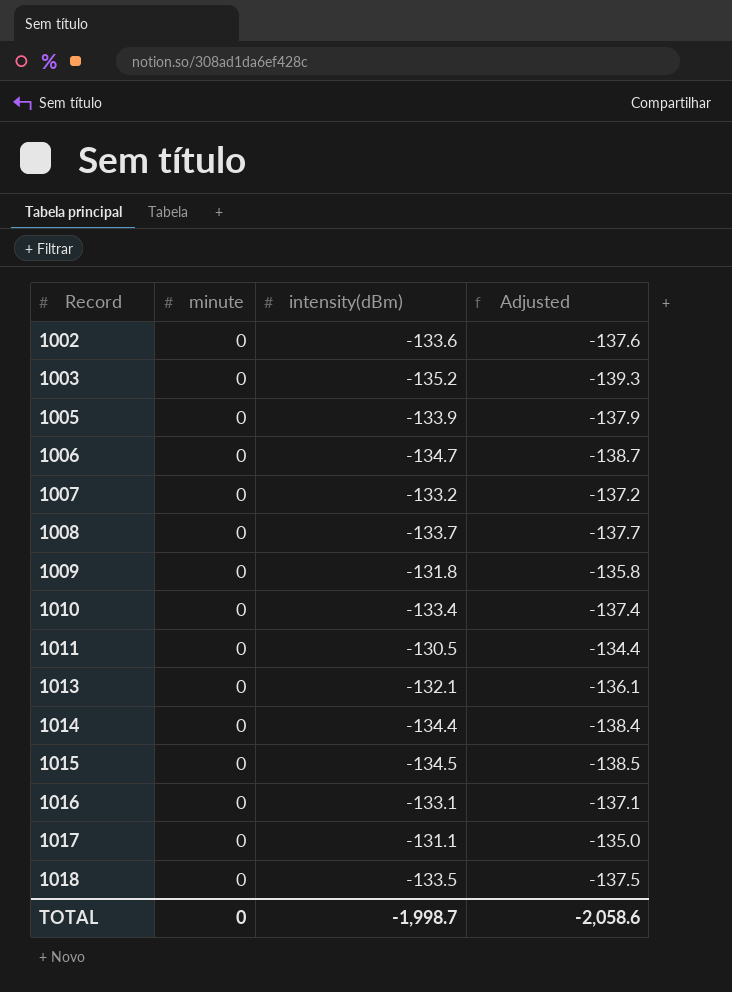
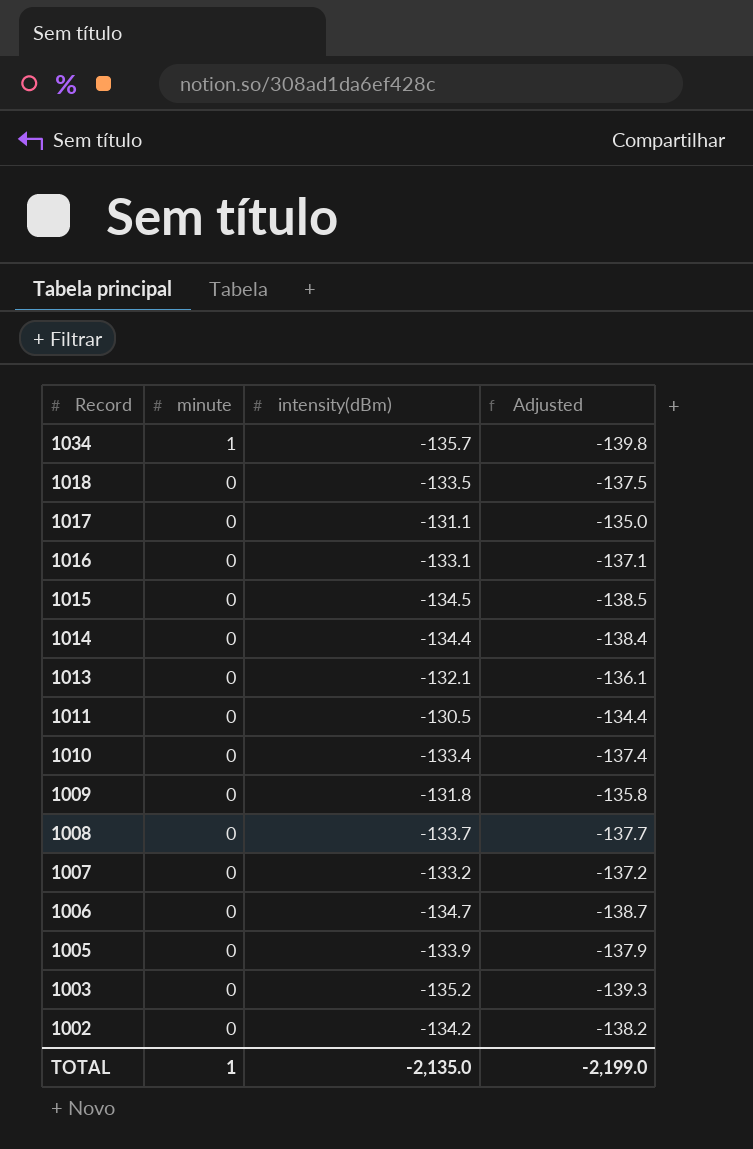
row order: Record ascending -> Record descending
row 1034: none -> 1 | -135.7 | -139.8
1002 | intensity(dBm): -133.6 -> -134.2
1002 | Adjusted: -137.6 -> -138.2
TOTAL | minute: 0 -> 1
TOTAL | intensity(dBm): -1,998.7 -> -2,135.0
TOTAL | Adjusted: -2,058.6 -> -2,199.0

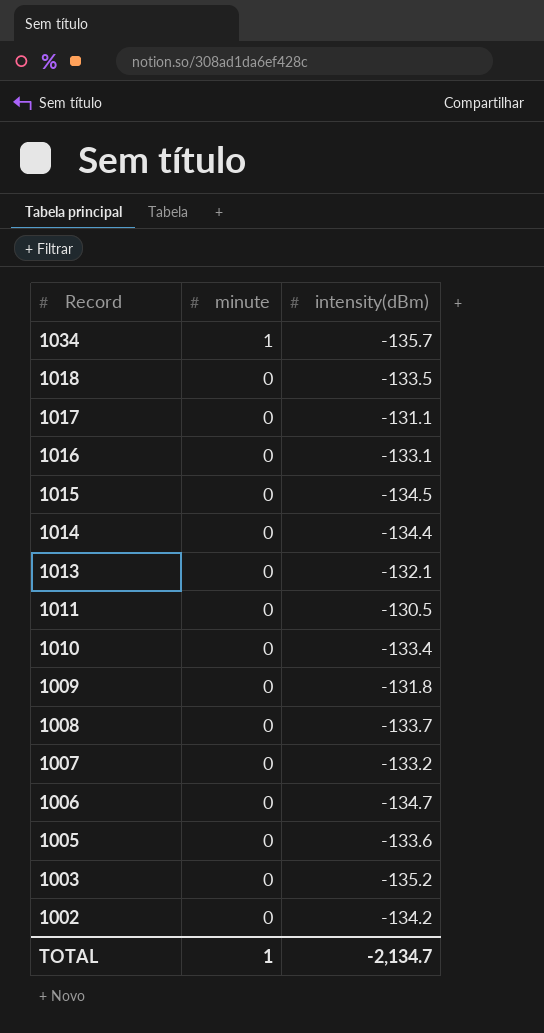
column Adjusted | formula: [intensity(dBm)] * 1.03 -> none
1005 | intensity(dBm): -133.9 -> -133.6
TOTAL | intensity(dBm): -2,135.0 -> -2,134.7

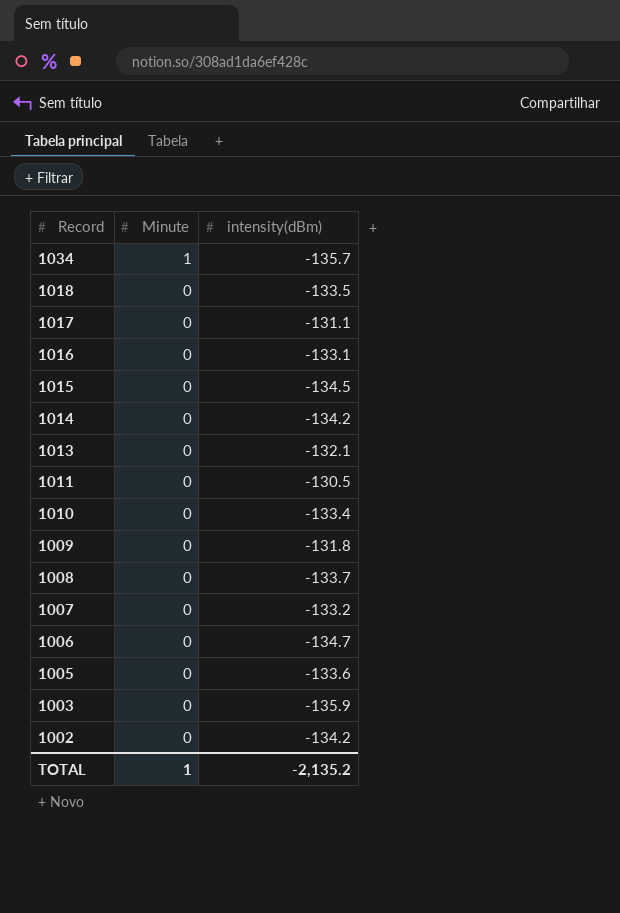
column name: minute -> Minute
1014 | intensity(dBm): -134.4 -> -134.2
1003 | intensity(dBm): -135.2 -> -135.9
TOTAL | intensity(dBm): -2,134.7 -> -2,135.2

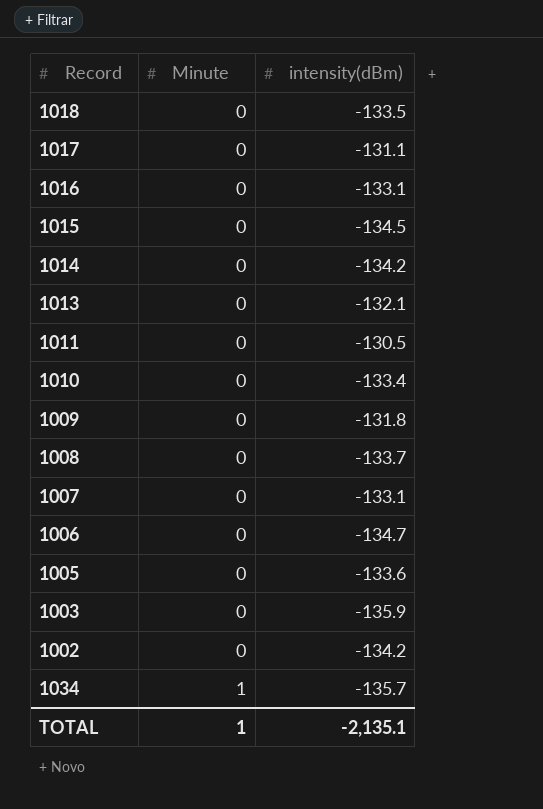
row order: Record descending -> Minute ascending
1007 | intensity(dBm): -133.2 -> -133.1
TOTAL | intensity(dBm): -2,135.2 -> -2,135.1

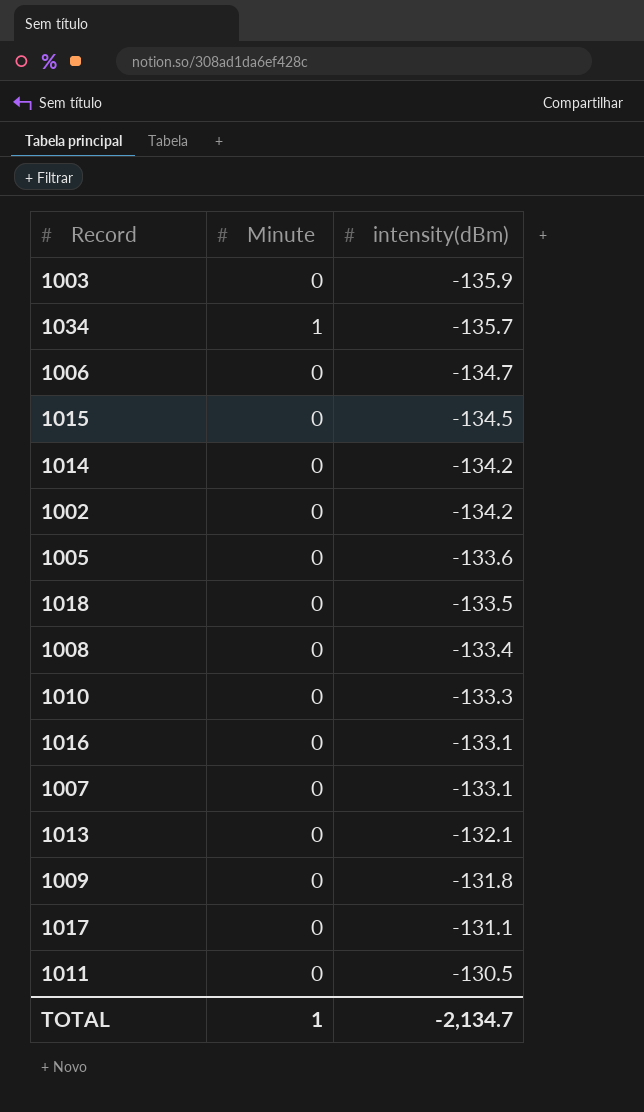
row order: Minute ascending -> intensity(dBm) ascending
1008 | intensity(dBm): -133.7 -> -133.4
1010 | intensity(dBm): -133.4 -> -133.3
TOTAL | intensity(dBm): -2,135.1 -> -2,134.7

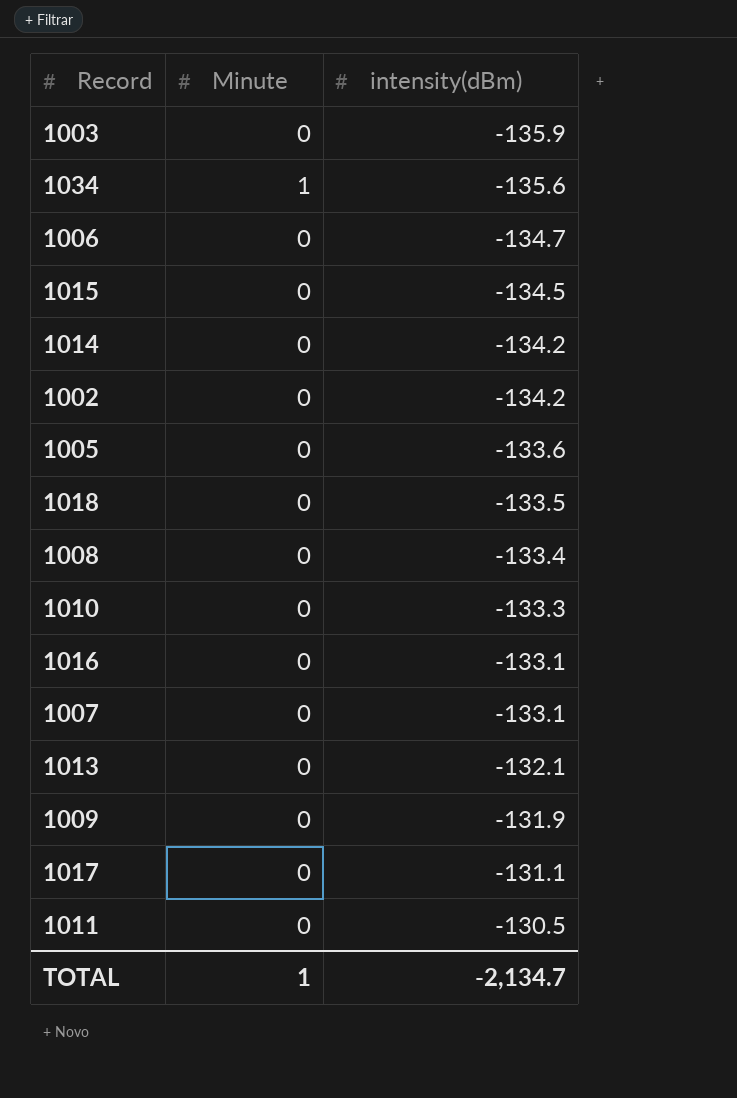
1034 | intensity(dBm): -135.7 -> -135.6
1009 | intensity(dBm): -131.8 -> -131.9

